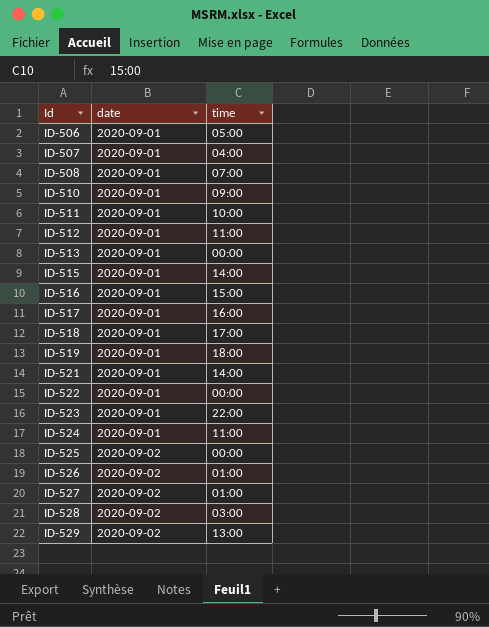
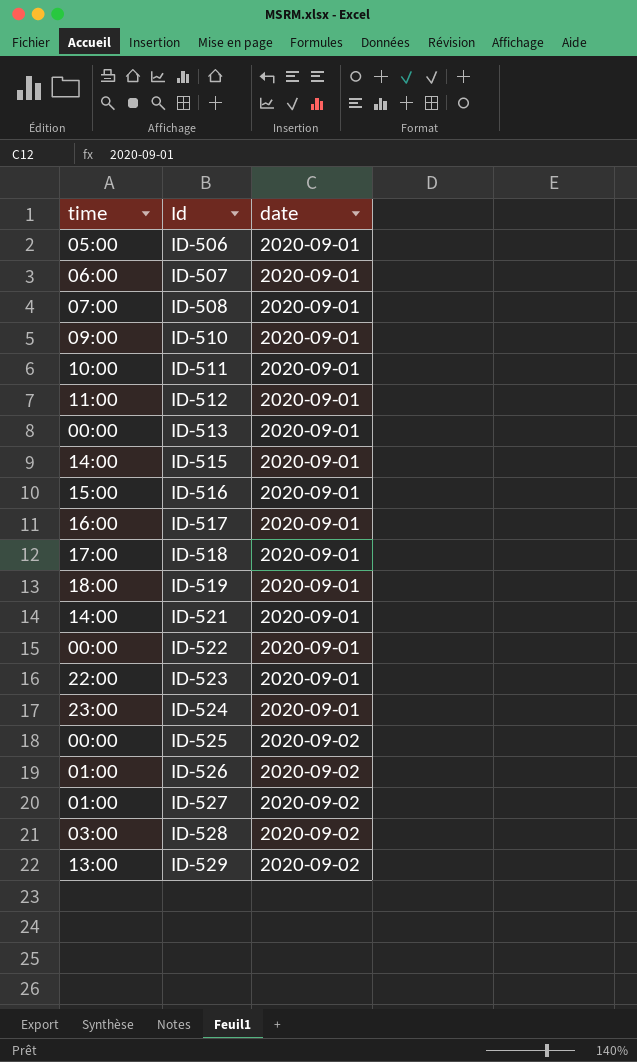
column time | position: 3 -> 1
ID-507 | time: 04:00 -> 06:00
ID-524 | time: 11:00 -> 23:00

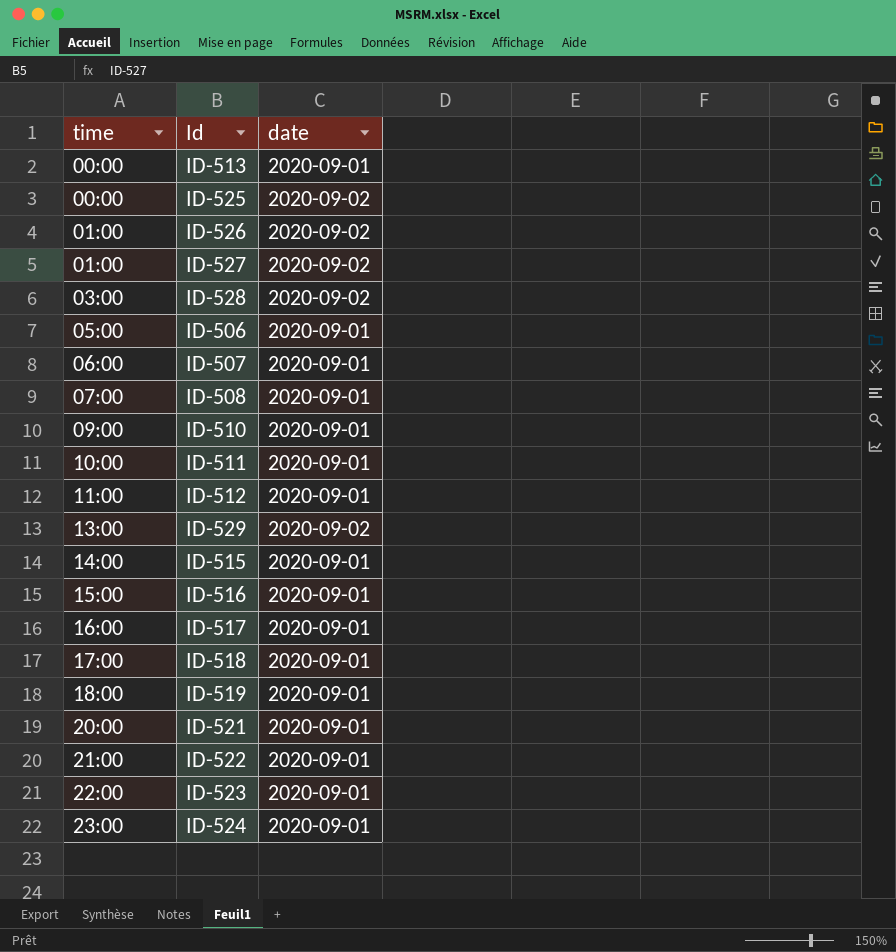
row order: Id ascending -> time ascending
ID-521 | time: 14:00 -> 20:00
ID-522 | time: 00:00 -> 21:00

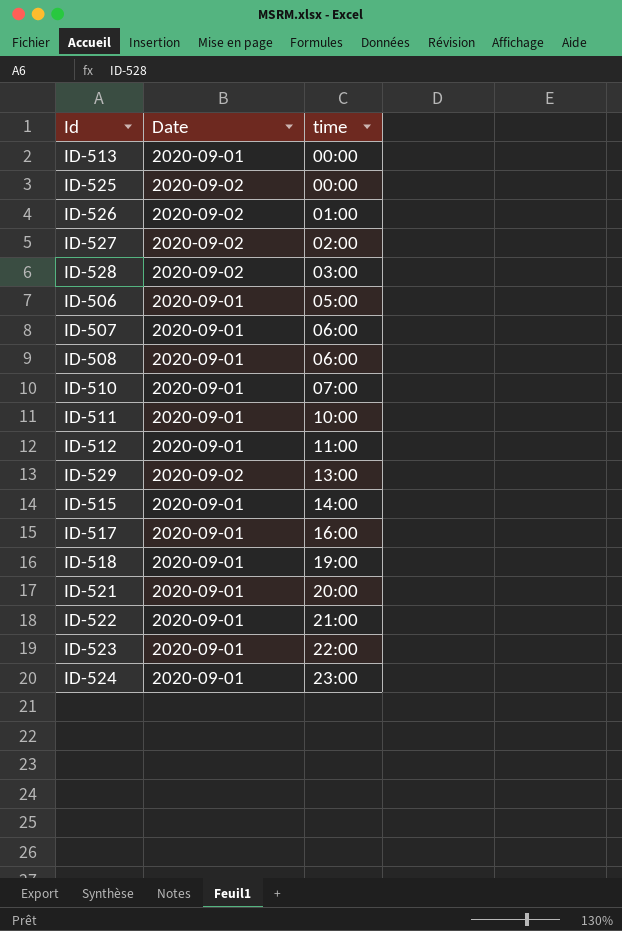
column name: date -> Date
column time | position: 1 -> 3
row ID-516: 15:00 | 2020-09-01 -> none
row ID-519: 18:00 | 2020-09-01 -> none
ID-527 | time: 01:00 -> 02:00
ID-508 | time: 07:00 -> 06:00
ID-510 | time: 09:00 -> 07:00
ID-518 | time: 17:00 -> 19:00

